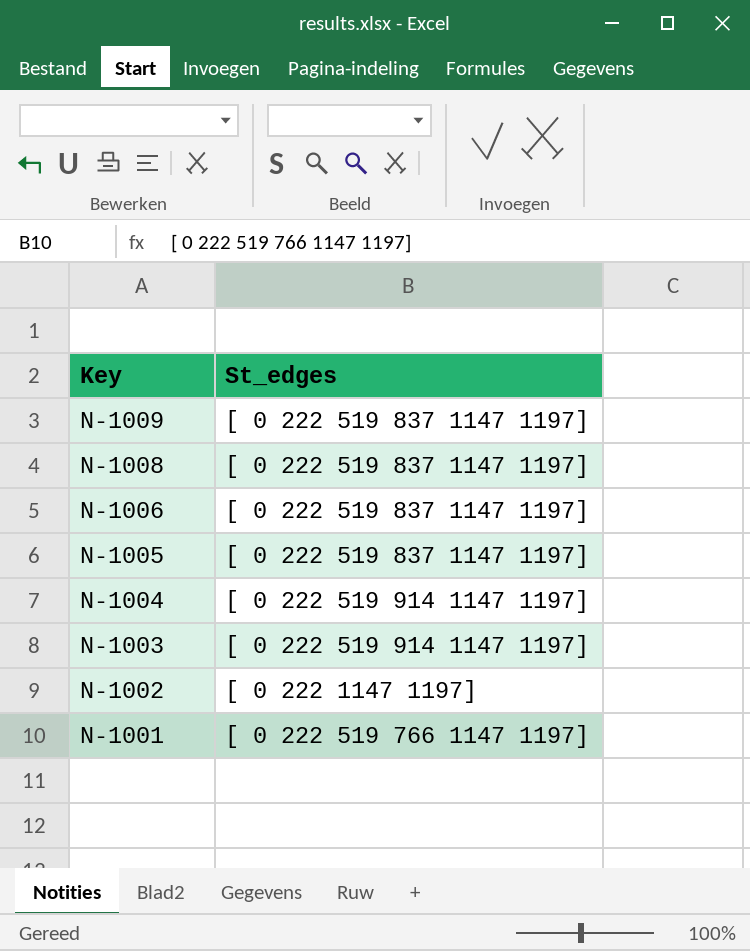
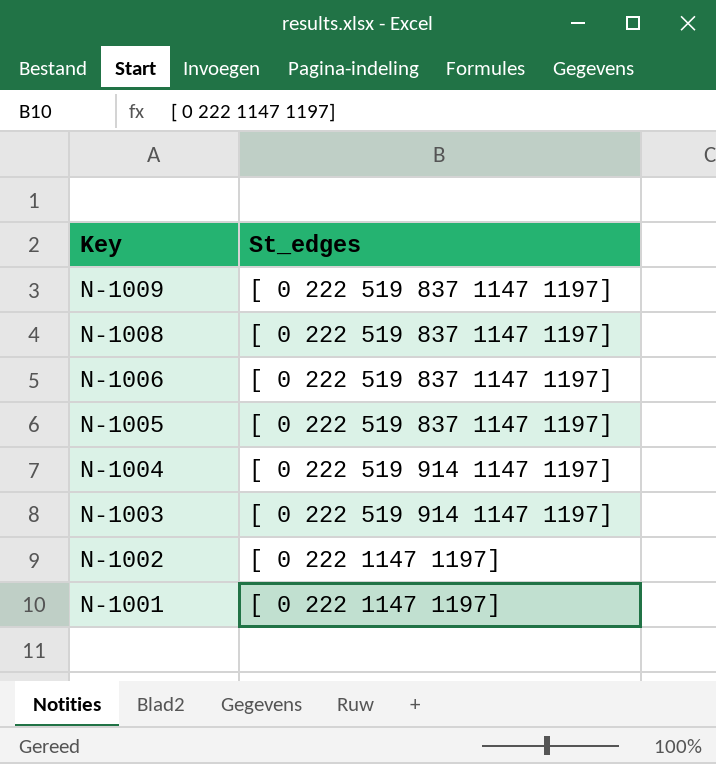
N-1001 | St_edges: [ 0 222 519 766 1147 1197] -> [ 0 222 1147 1197]

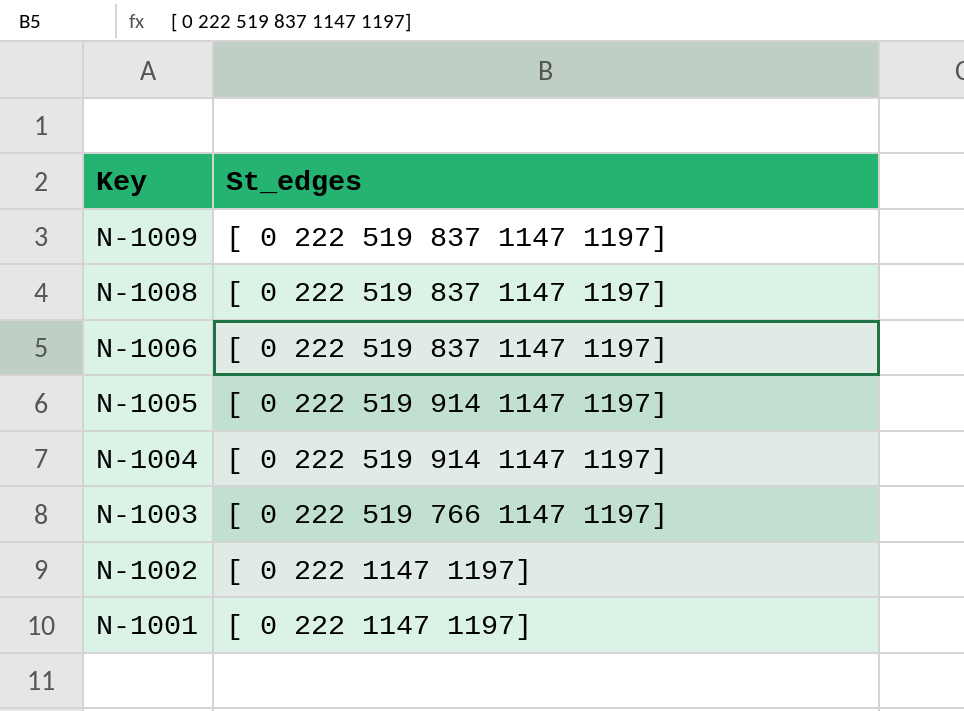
N-1005 | St_edges: [ 0 222 519 837 1147 1197] -> [ 0 222 519 914 1147 1197]
N-1003 | St_edges: [ 0 222 519 914 1147 1197] -> [ 0 222 519 766 1147 1197]

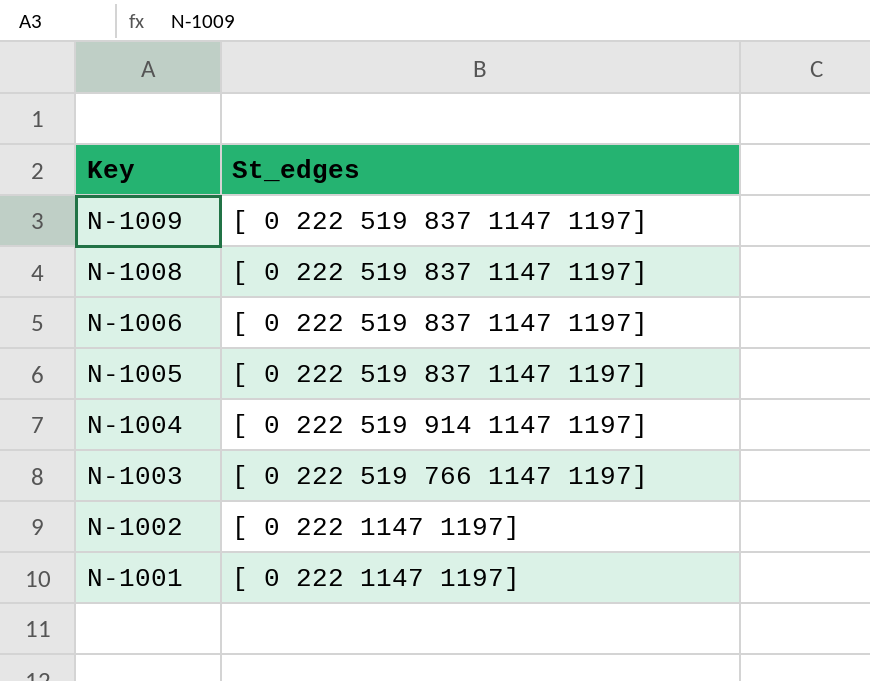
N-1005 | St_edges: [ 0 222 519 914 1147 1197] -> [ 0 222 519 837 1147 1197]

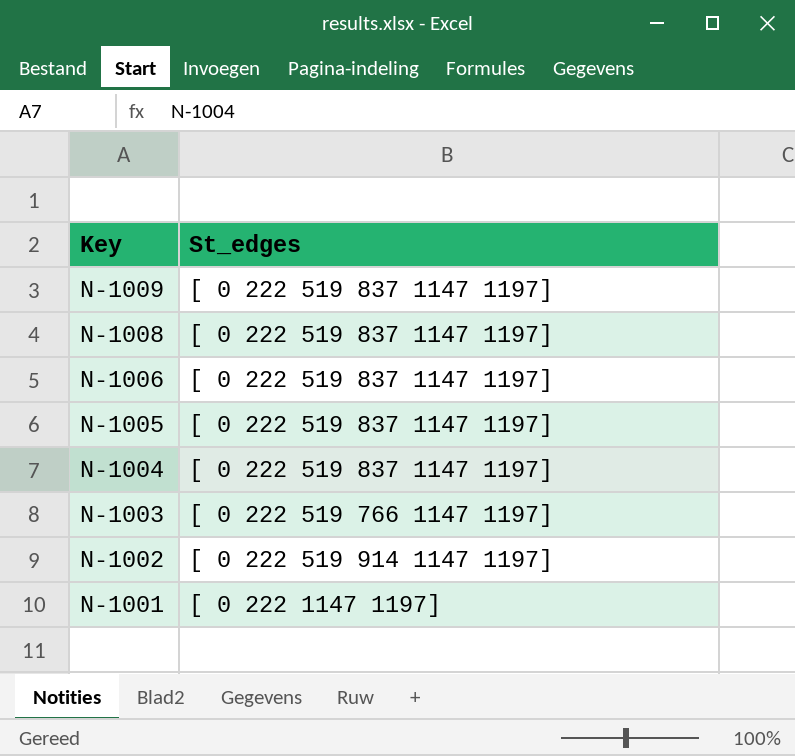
N-1004 | St_edges: [ 0 222 519 914 1147 1197] -> [ 0 222 519 837 1147 1197]
N-1002 | St_edges: [ 0 222 1147 1197] -> [ 0 222 519 914 1147 1197]

